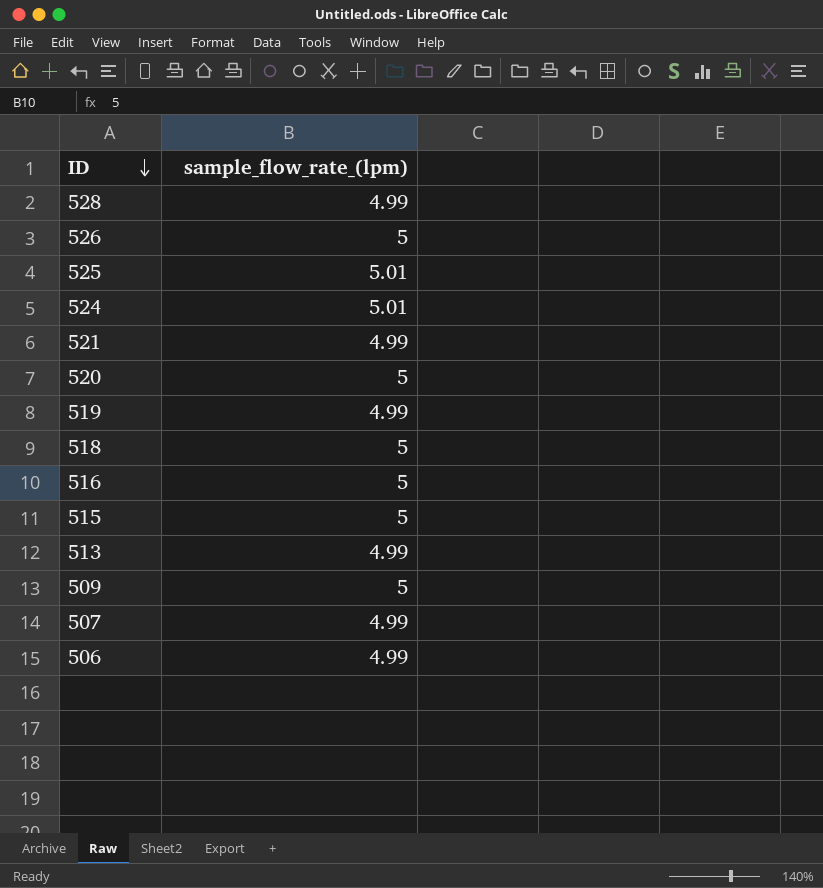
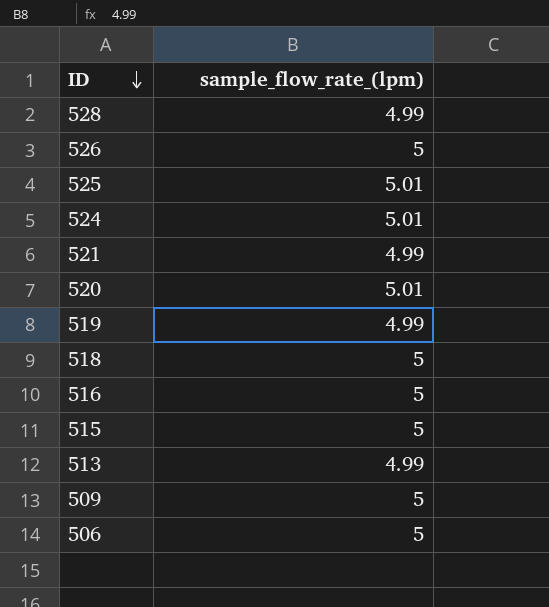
row 507: 4.99 -> none
520 | sample_flow_rate_(lpm): 5 -> 5.01
506 | sample_flow_rate_(lpm): 4.99 -> 5

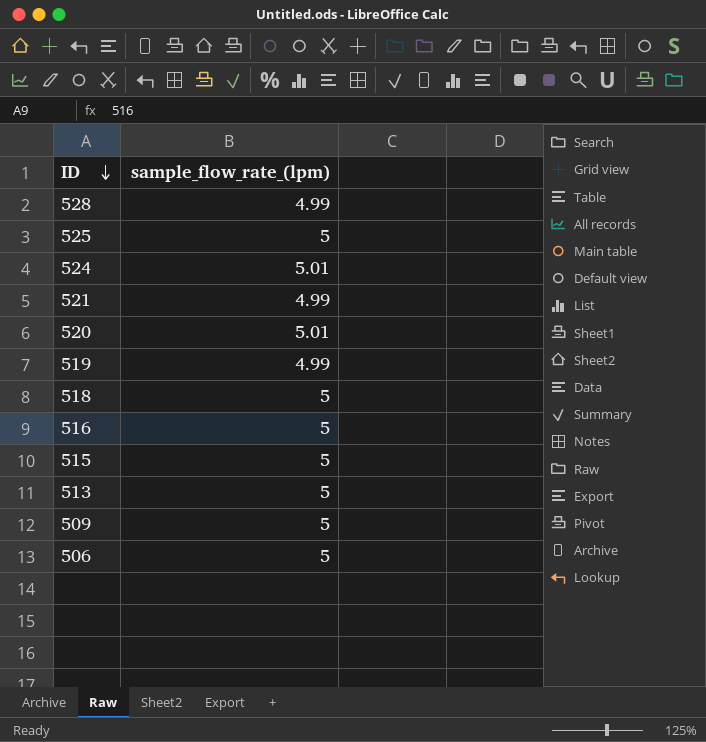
row 526: 5 -> none
525 | sample_flow_rate_(lpm): 5.01 -> 5
513 | sample_flow_rate_(lpm): 4.99 -> 5

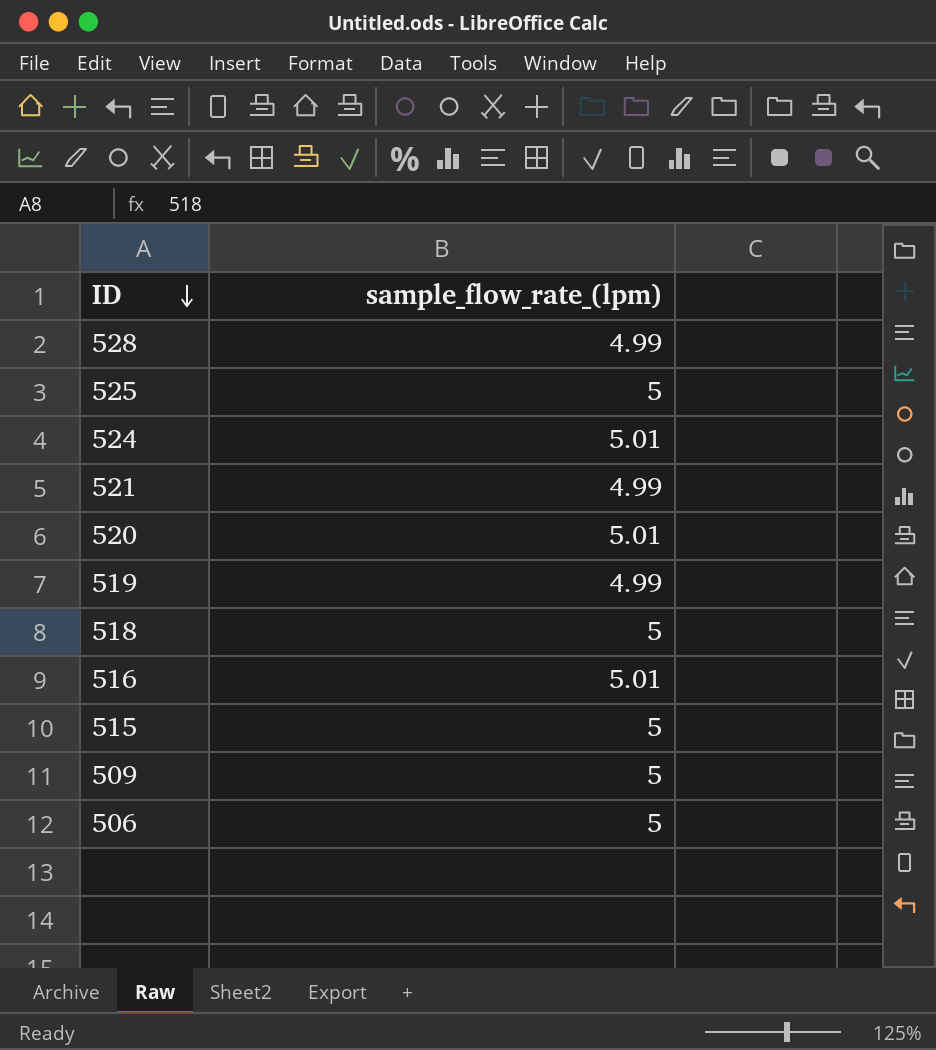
row 513: 5 -> none
516 | sample_flow_rate_(lpm): 5 -> 5.01

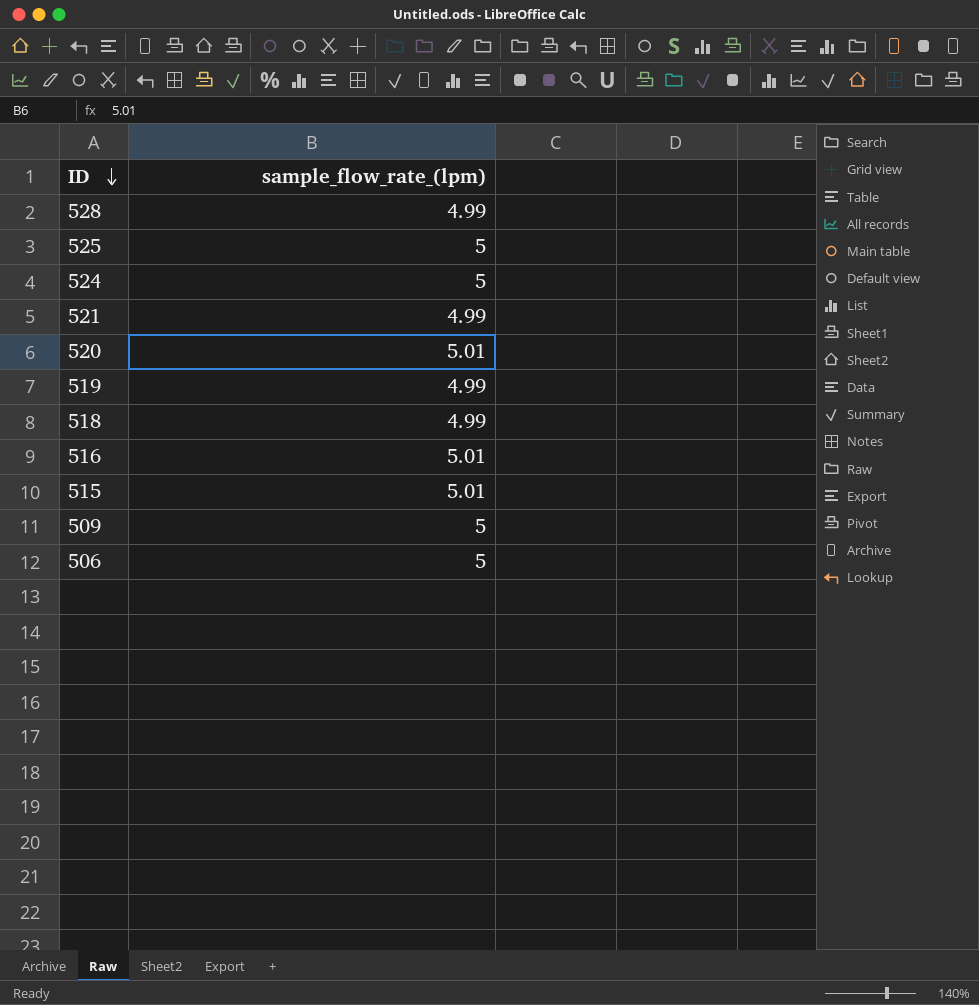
524 | sample_flow_rate_(lpm): 5.01 -> 5
518 | sample_flow_rate_(lpm): 5 -> 4.99
515 | sample_flow_rate_(lpm): 5 -> 5.01

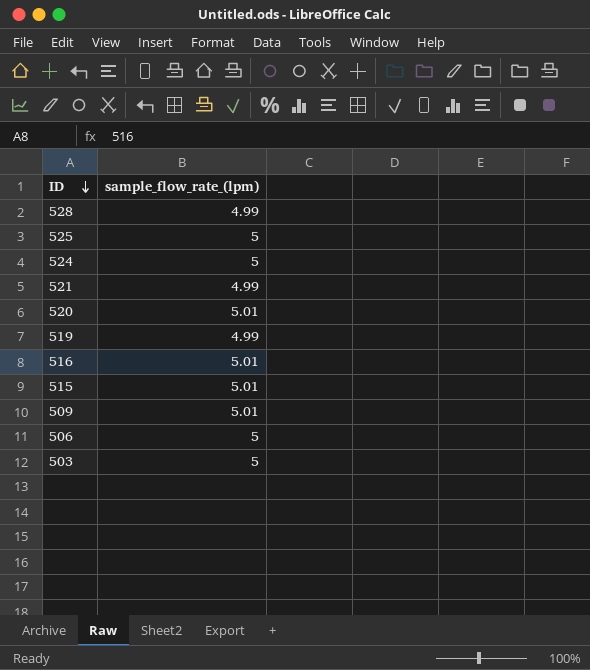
row 518: 4.99 -> none
509 | sample_flow_rate_(lpm): 5 -> 5.01
row 503: none -> 5

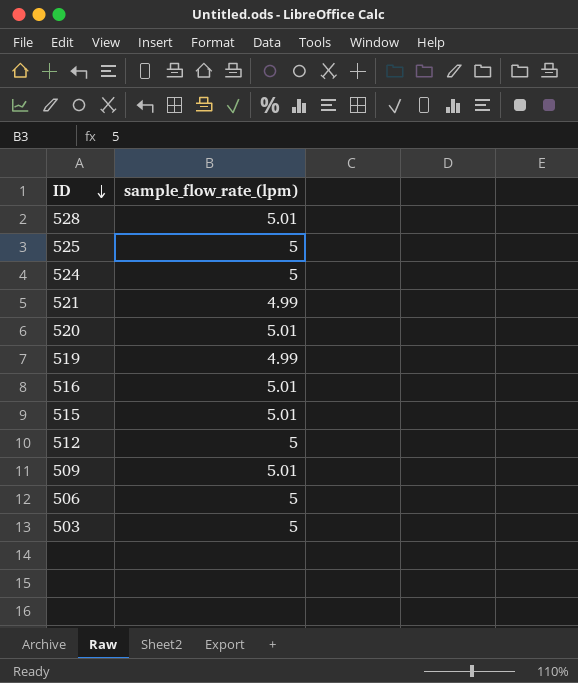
528 | sample_flow_rate_(lpm): 4.99 -> 5.01
row 512: none -> 5

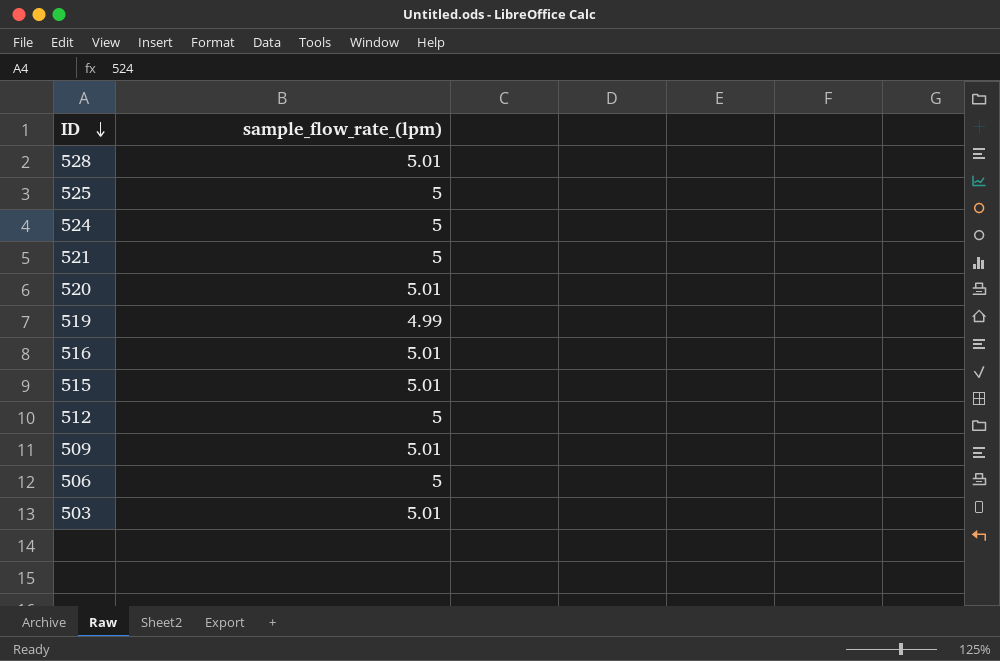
521 | sample_flow_rate_(lpm): 4.99 -> 5
503 | sample_flow_rate_(lpm): 5 -> 5.01

